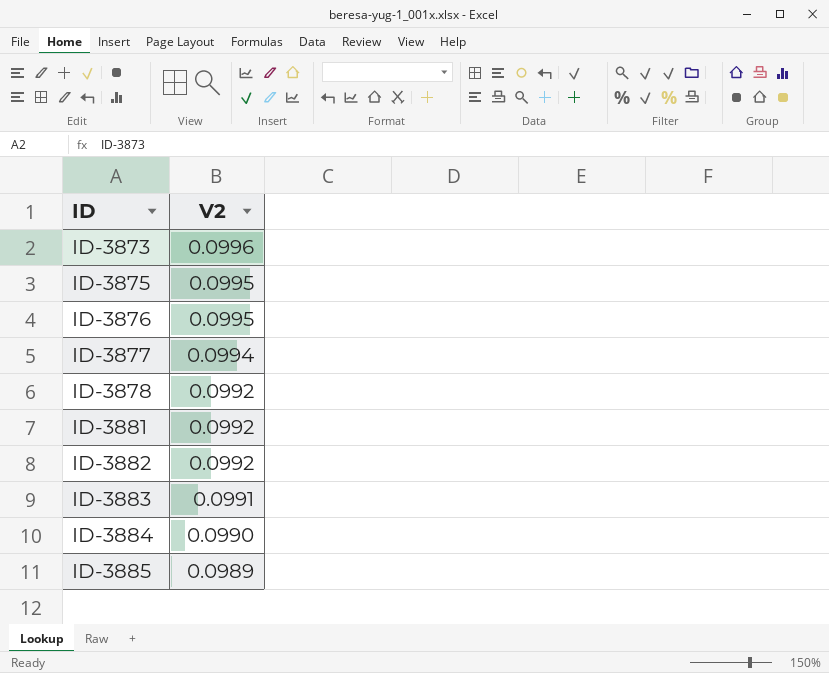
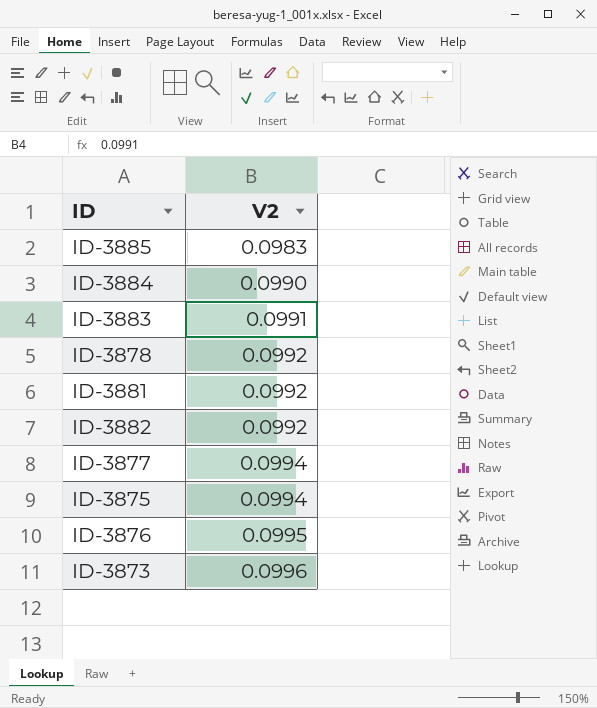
row order: ID ascending -> V2 ascending
ID-3885 | V2: 0.0989 -> 0.0983
ID-3875 | V2: 0.0995 -> 0.0994

